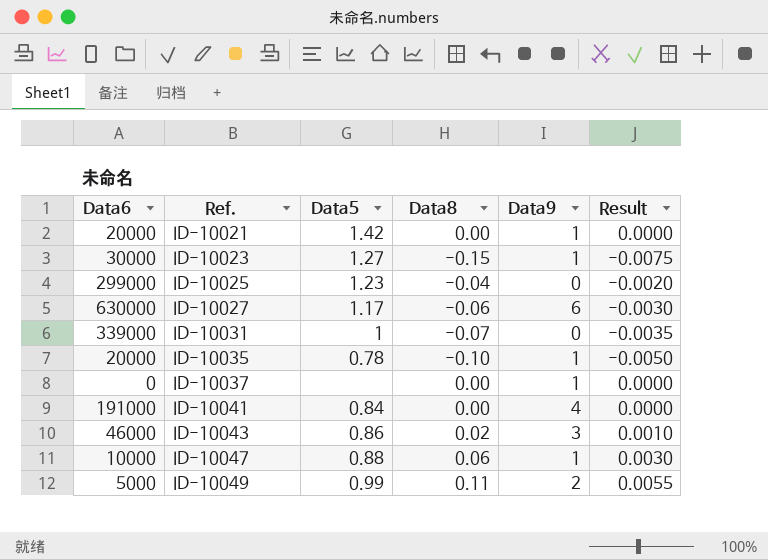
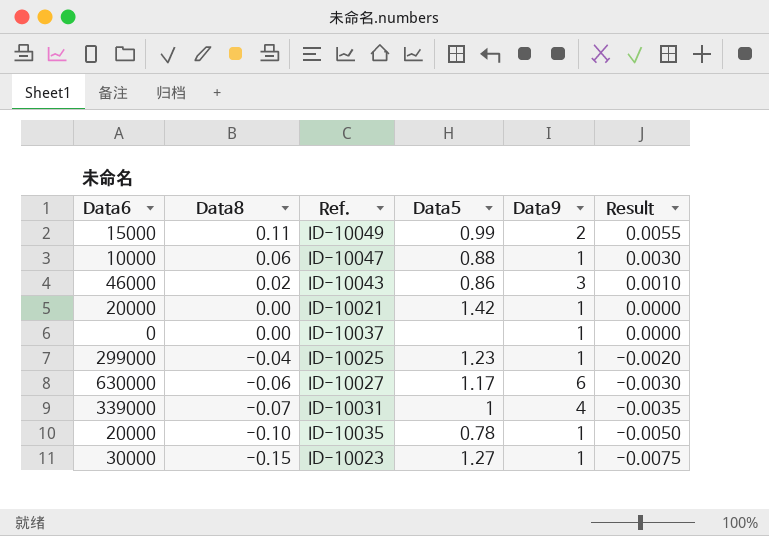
row order: Ref. ascending -> Data8 descending
column Data8 | position: 4 -> 2
row ID-10041: 191000 | 0.84 | 0.00 | 4 | 0.0000 -> none
ID-10049 | Data6: 5000 -> 15000
ID-10025 | Data9: 0 -> 1
ID-10031 | Data9: 0 -> 4

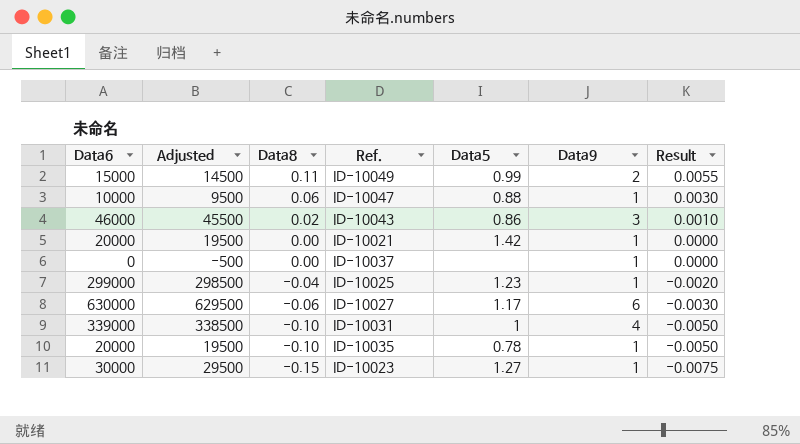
column Adjusted | formula: none -> [Data6] - 500
ID-10031 | Data8: -0.07 -> -0.10
ID-10031 | Result: -0.0035 -> -0.0050

